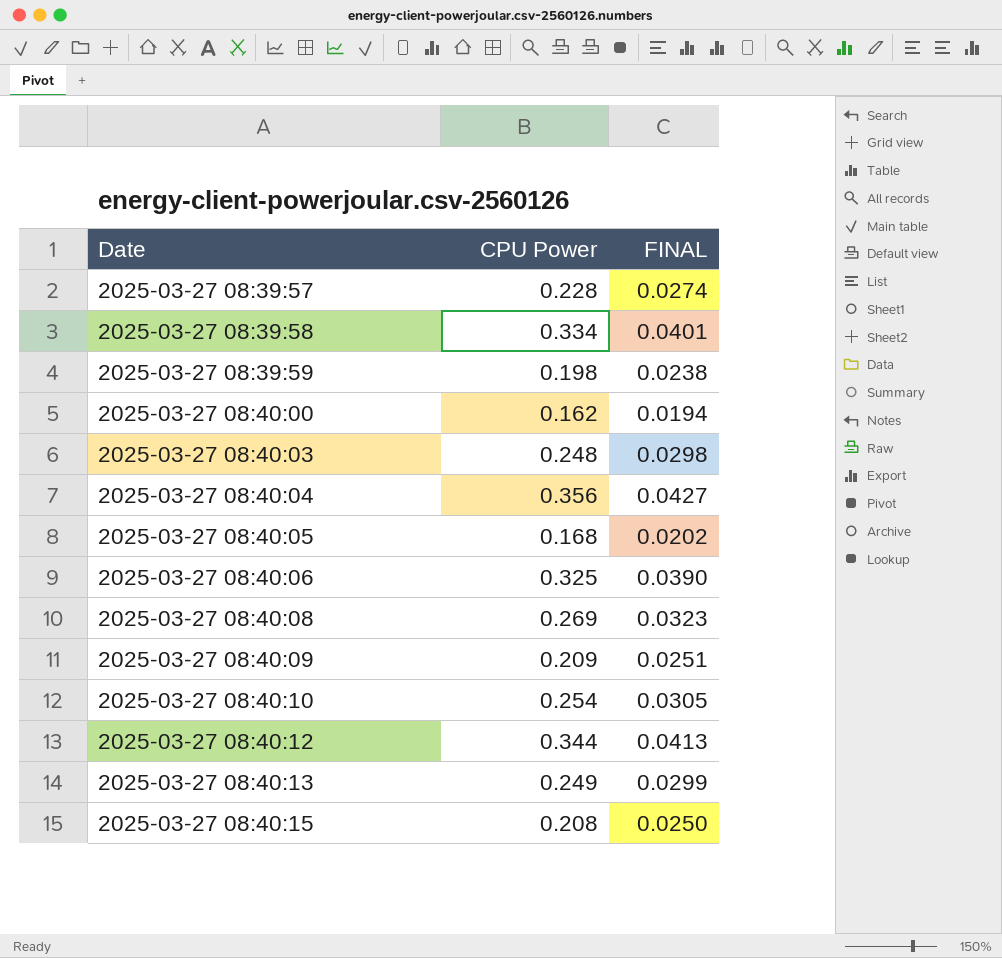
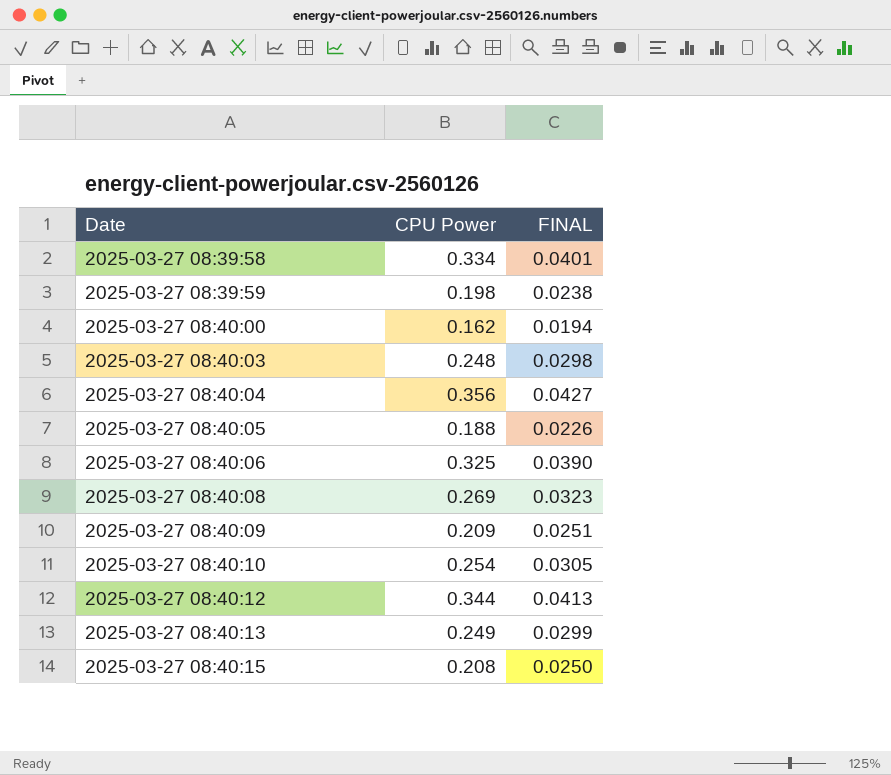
row 2025-03-27 08:39:57: 0.228 | 0.0274 -> none
2025-03-27 08:40:05 | CPU Power: 0.168 -> 0.188
2025-03-27 08:40:05 | FINAL: 0.0202 -> 0.0226

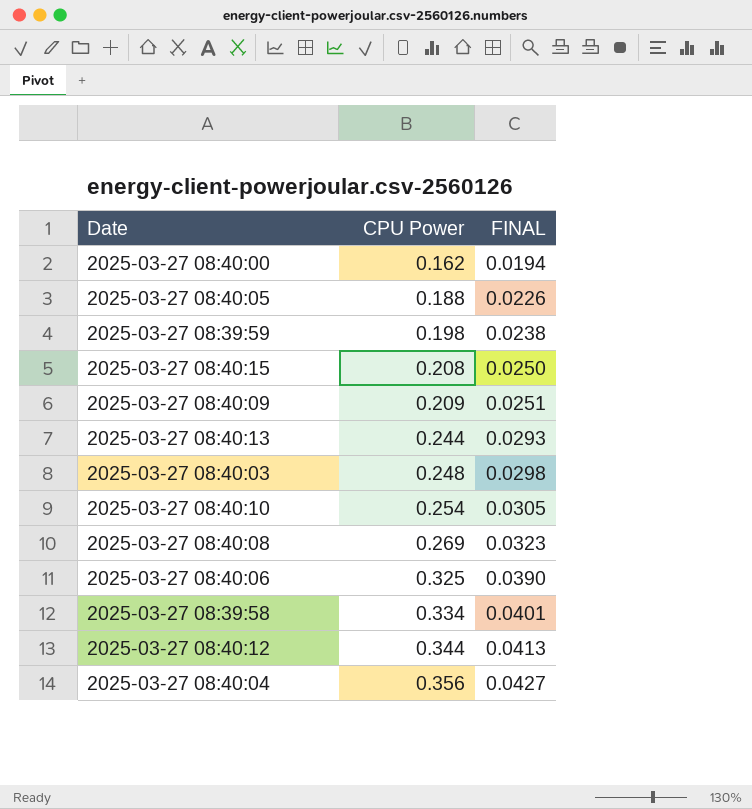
row order: Date ascending -> CPU Power ascending
2025-03-27 08:40:13 | CPU Power: 0.249 -> 0.244
2025-03-27 08:40:13 | FINAL: 0.0299 -> 0.0293

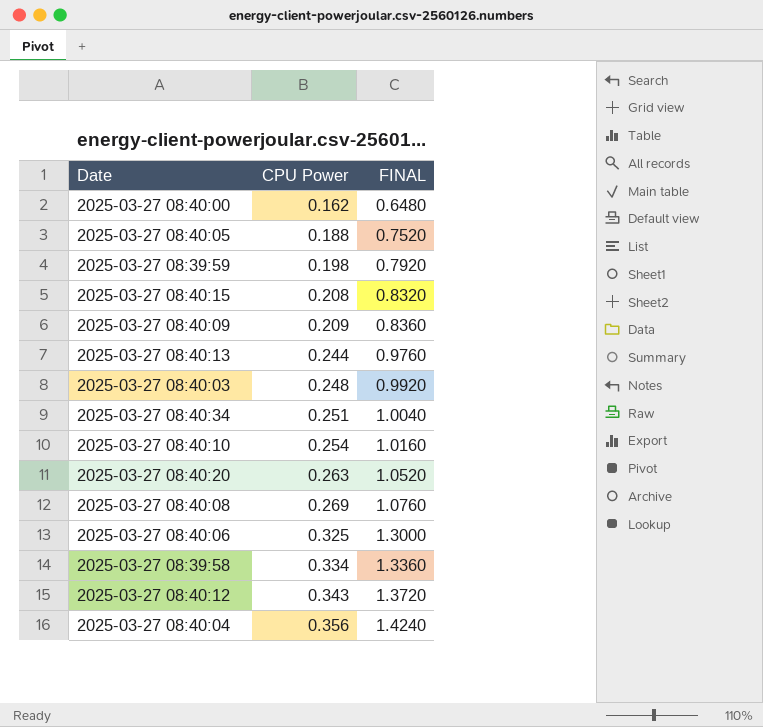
column FINAL | formula: [CPU Power] * 0.12 -> [CPU Power] * 4
row 2025-03-27 08:40:34: none -> 0.251 | 1.0040
row 2025-03-27 08:40:20: none -> 0.263 | 1.0520
2025-03-27 08:40:12 | CPU Power: 0.344 -> 0.343

